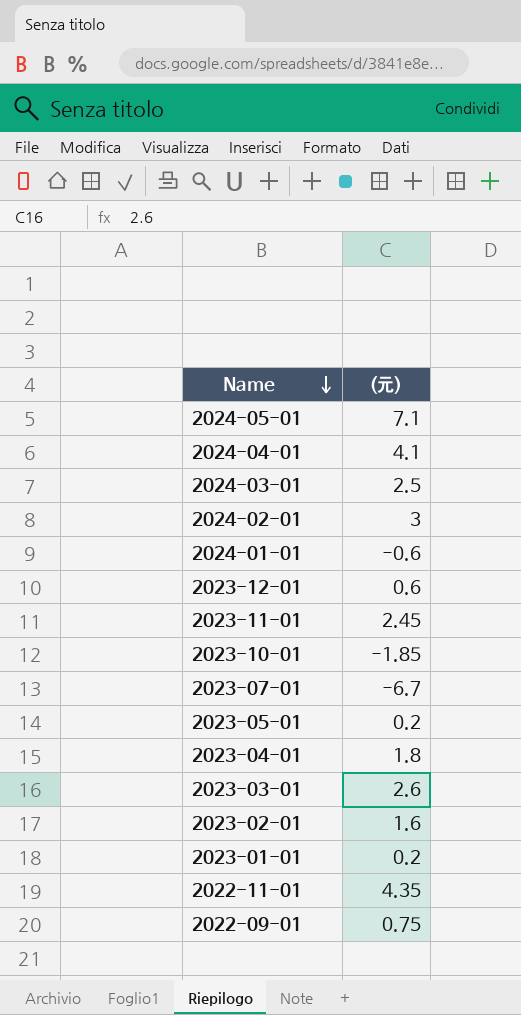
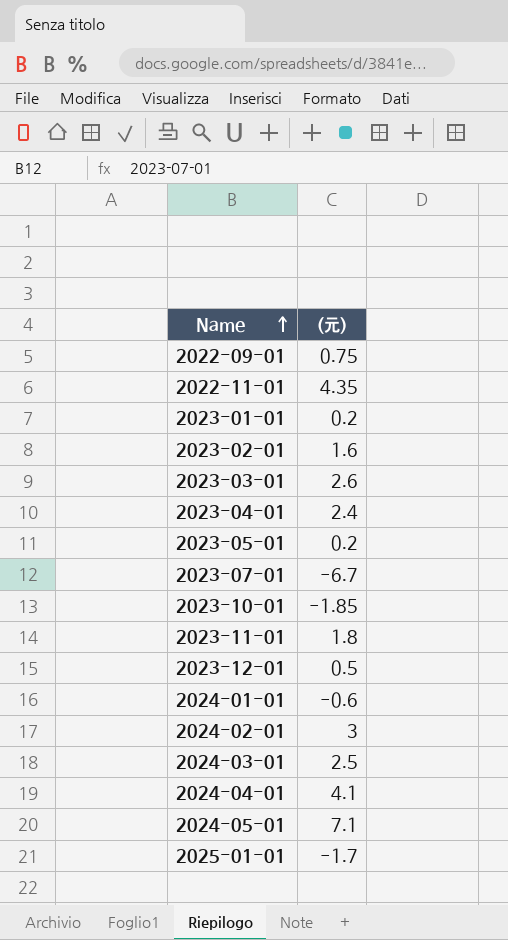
row order: Name descending -> Name ascending
2023-04-01 | (元): 1.8 -> 2.4
2023-11-01 | (元): 2.45 -> 1.8
2023-12-01 | (元): 0.6 -> 0.5
row 2025-01-01: none -> -1.7

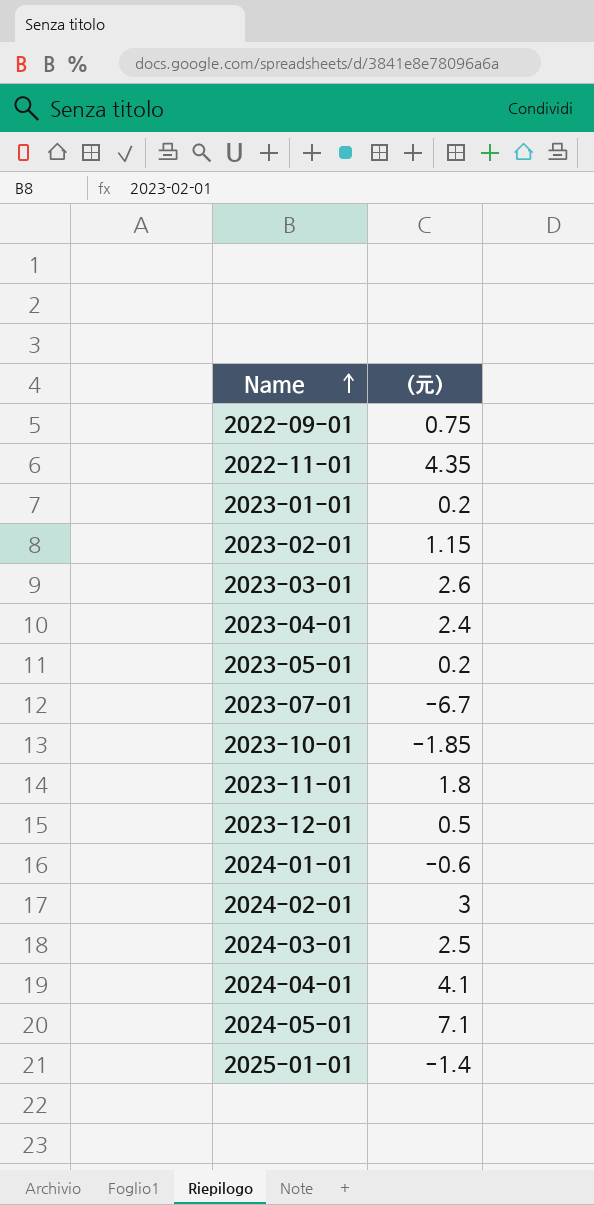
2023-02-01 | (元): 1.6 -> 1.15
2025-01-01 | (元): -1.7 -> -1.4

